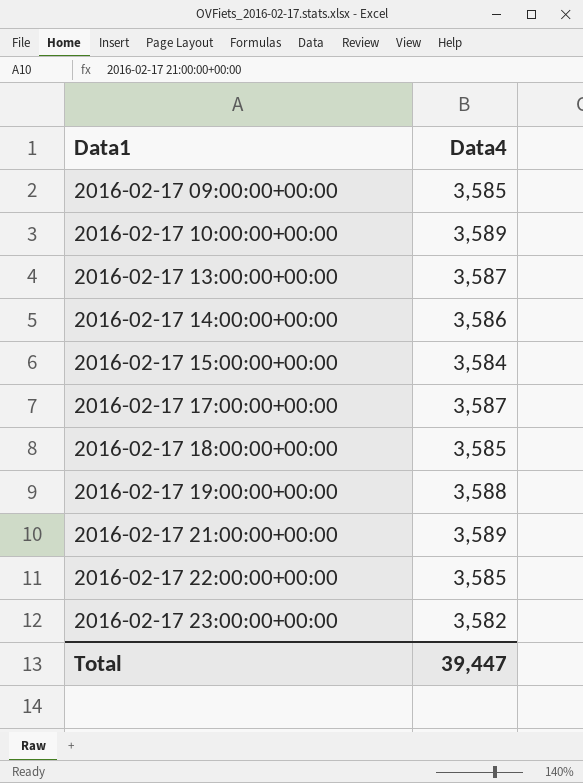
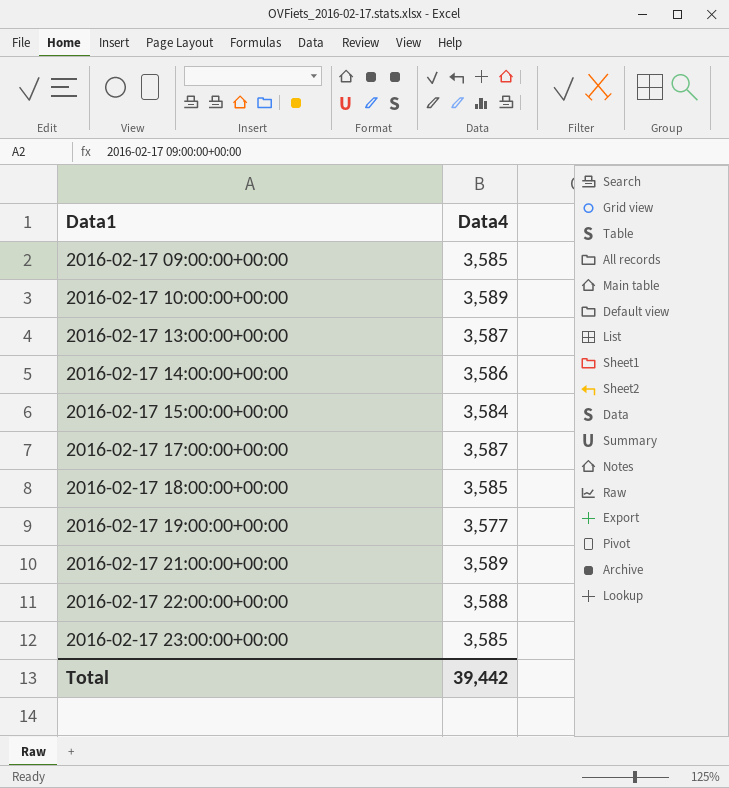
2016-02-17 19:00:00+00:00 | Data4: 3,588 -> 3,577
2016-02-17 22:00:00+00:00 | Data4: 3,585 -> 3,588
2016-02-17 23:00:00+00:00 | Data4: 3,582 -> 3,585
Total | Data4: 39,447 -> 39,442

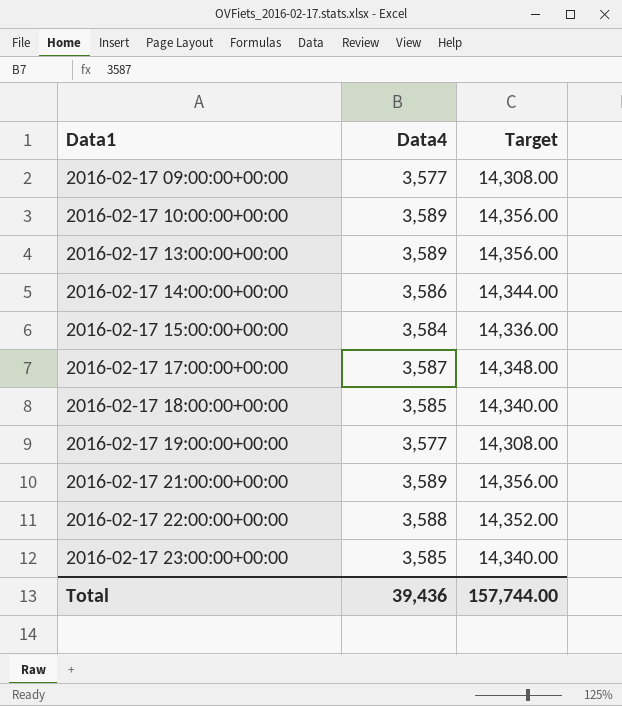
column Target | formula: none -> [Data4] * 4
2016-02-17 09:00:00+00:00 | Data4: 3,585 -> 3,577
2016-02-17 13:00:00+00:00 | Data4: 3,587 -> 3,589
Total | Data4: 39,442 -> 39,436

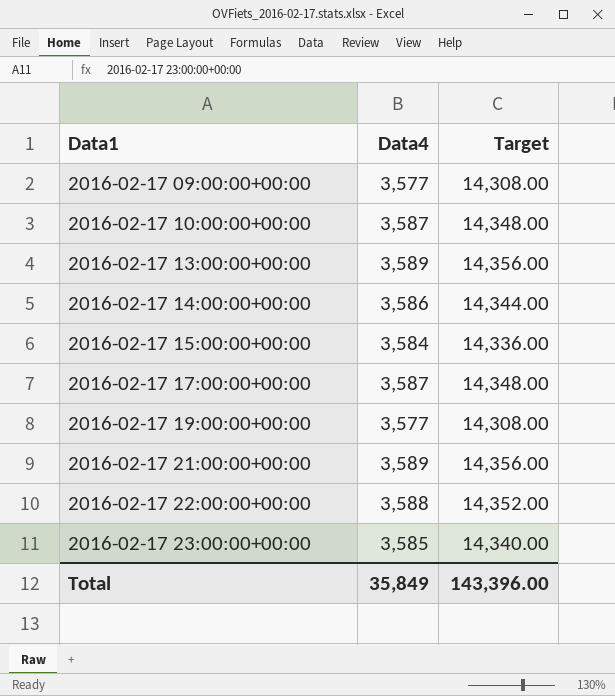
row 2016-02-17 18:00:00+00:00: 3,585 | 14,340.00 -> none
2016-02-17 10:00:00+00:00 | Data4: 3,589 -> 3,587
2016-02-17 10:00:00+00:00 | Target: 14,356.00 -> 14,348.00
Total | Data4: 39,436 -> 35,849
Total | Target: 157,744.00 -> 143,396.00

